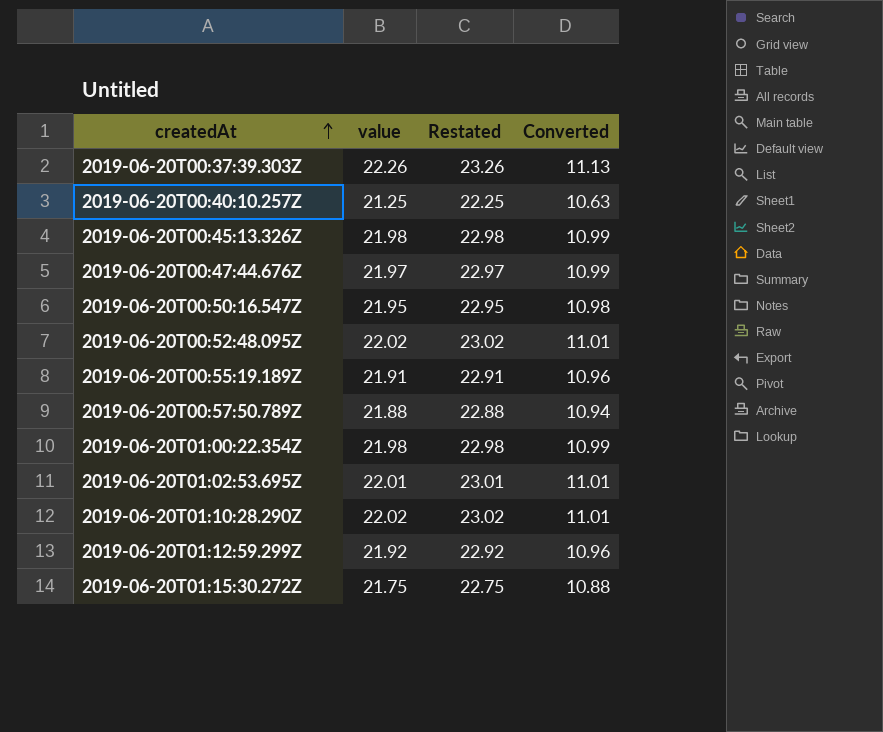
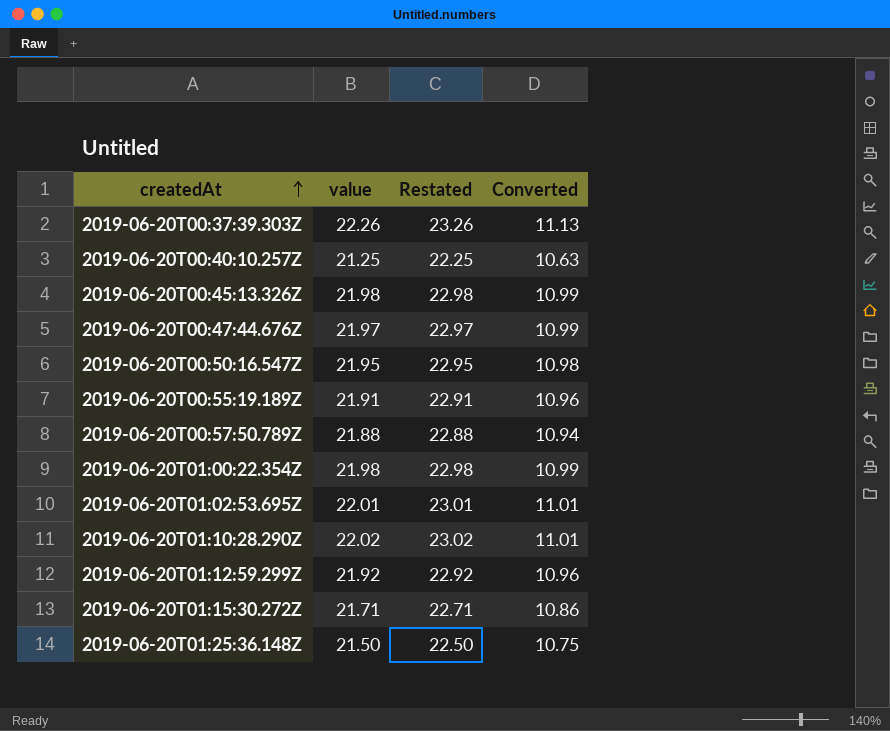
row 2019-06-20T00:52:48.095Z: 22.02 | 23.02 | 11.01 -> none
2019-06-20T01:15:30.272Z | value: 21.75 -> 21.71
2019-06-20T01:15:30.272Z | Restated: 22.75 -> 22.71
2019-06-20T01:15:30.272Z | Converted: 10.88 -> 10.86
row 2019-06-20T01:25:36.148Z: none -> 21.50 | 22.50 | 10.75

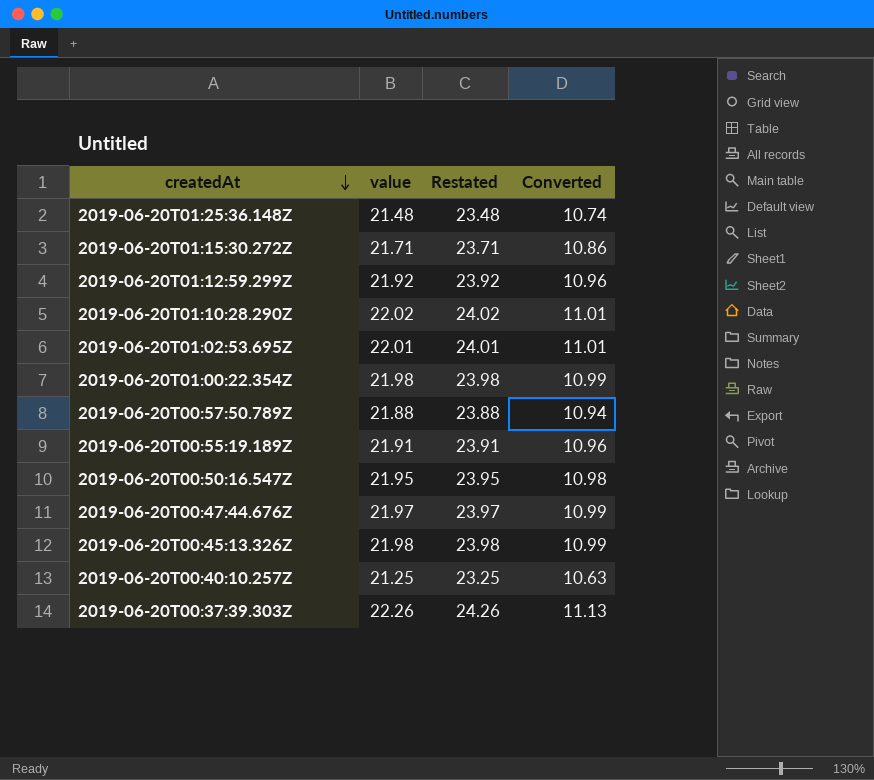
row order: createdAt ascending -> createdAt descending
column Restated | formula: [value] + 1 -> [value] + 2
2019-06-20T01:25:36.148Z | value: 21.50 -> 21.48
2019-06-20T01:25:36.148Z | Converted: 10.75 -> 10.74

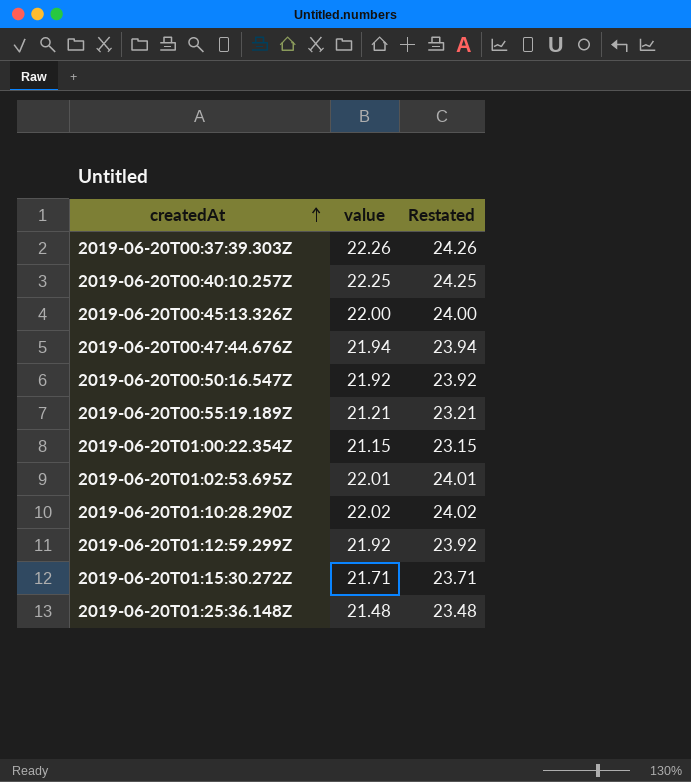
row order: createdAt descending -> createdAt ascending
column Converted | formula: [value] * 0.5 -> none
row 2019-06-20T00:57:50.789Z: 21.88 | 23.88 | 10.94 -> none
2019-06-20T00:40:10.257Z | value: 21.25 -> 22.25
2019-06-20T00:40:10.257Z | Restated: 23.25 -> 24.25
2019-06-20T00:45:13.326Z | value: 21.98 -> 22.00
2019-06-20T00:45:13.326Z | Restated: 23.98 -> 24.00
2019-06-20T00:47:44.676Z | value: 21.97 -> 21.94
2019-06-20T00:47:44.676Z | Restated: 23.97 -> 23.94
2019-06-20T00:50:16.547Z | value: 21.95 -> 21.92
2019-06-20T00:50:16.547Z | Restated: 23.95 -> 23.92
2019-06-20T00:55:19.189Z | value: 21.91 -> 21.21
2019-06-20T00:55:19.189Z | Restated: 23.91 -> 23.21
2019-06-20T01:00:22.354Z | value: 21.98 -> 21.15
2019-06-20T01:00:22.354Z | Restated: 23.98 -> 23.15

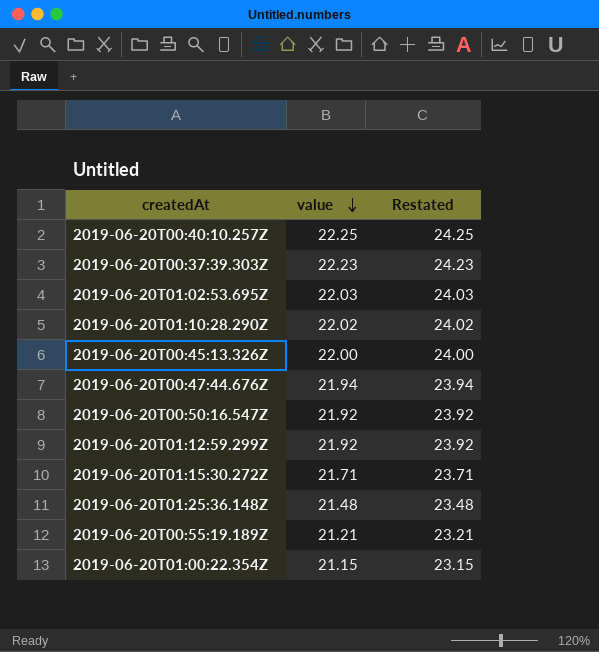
row order: createdAt ascending -> value descending
2019-06-20T00:37:39.303Z | value: 22.26 -> 22.23
2019-06-20T00:37:39.303Z | Restated: 24.26 -> 24.23
2019-06-20T01:02:53.695Z | value: 22.01 -> 22.03
2019-06-20T01:02:53.695Z | Restated: 24.01 -> 24.03

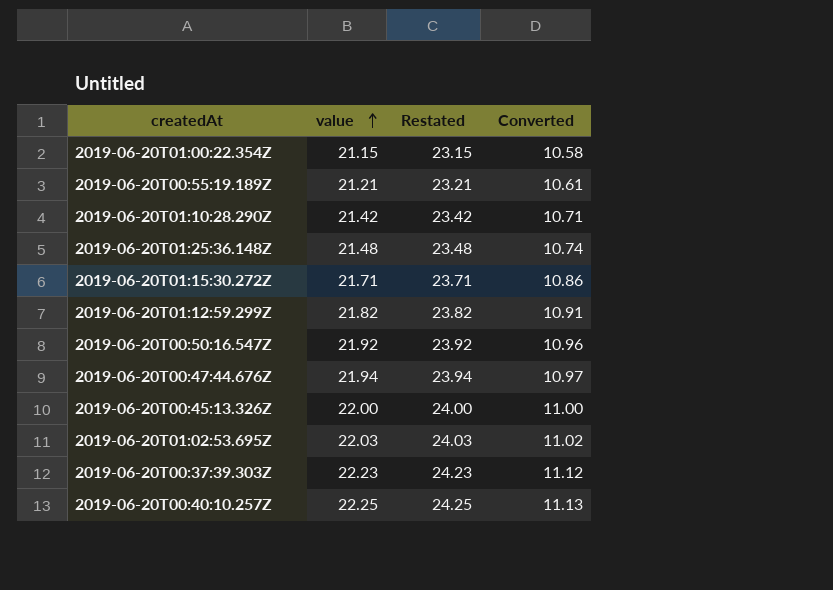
row order: value descending -> value ascending
column Converted | formula: none -> [value] * 0.5
2019-06-20T01:10:28.290Z | value: 22.02 -> 21.42
2019-06-20T01:10:28.290Z | Restated: 24.02 -> 23.42
2019-06-20T01:12:59.299Z | value: 21.92 -> 21.82
2019-06-20T01:12:59.299Z | Restated: 23.92 -> 23.82

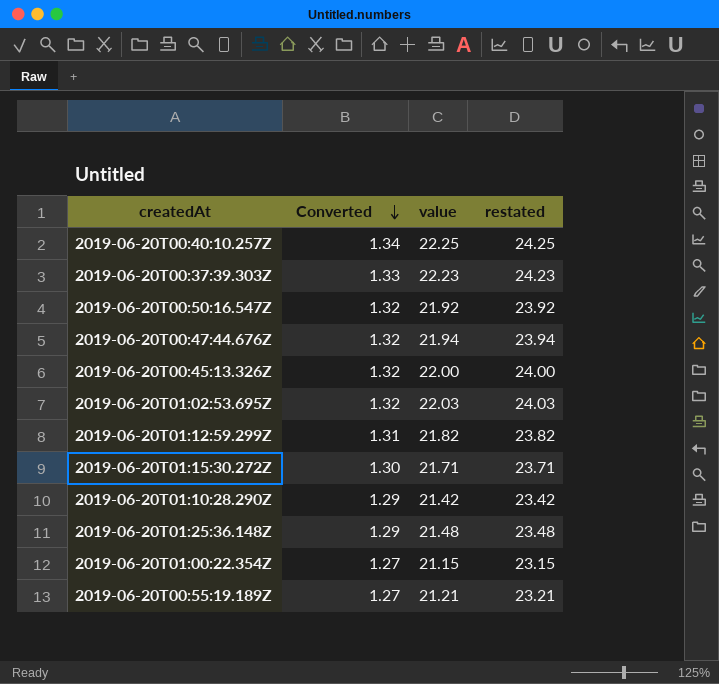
row order: value ascending -> Converted descending
column Converted | formula: [value] * 0.5 -> [value] * 0.06
column Converted | position: 4 -> 2
column name: Restated -> restated

